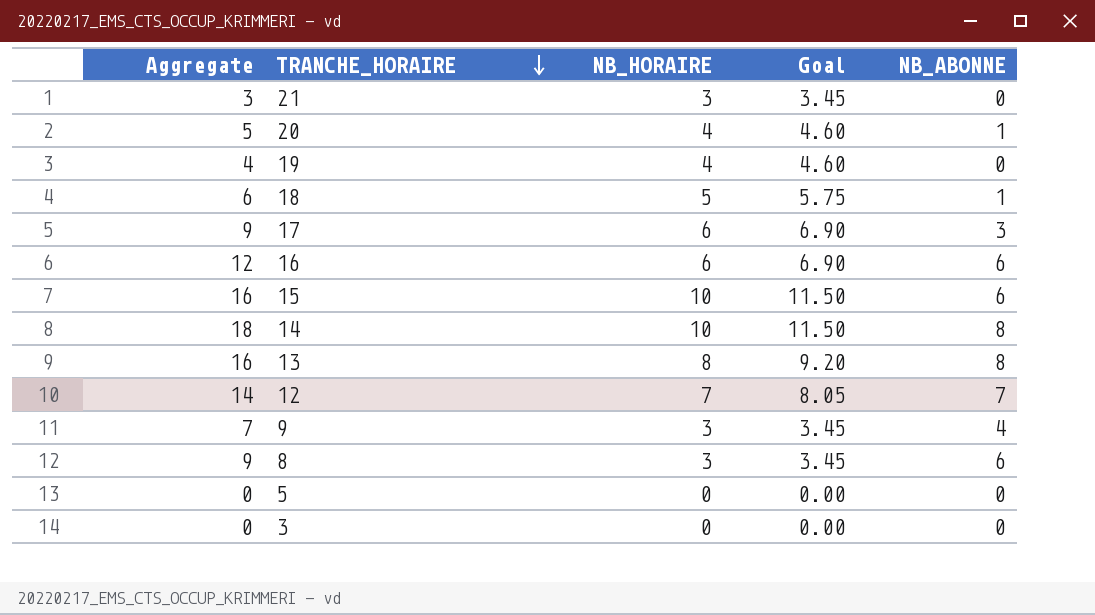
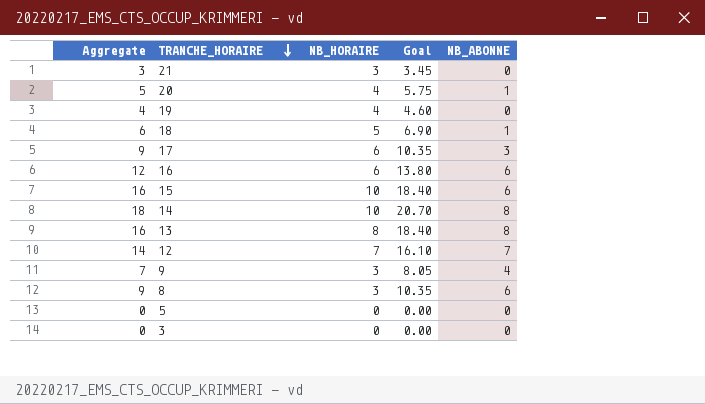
column Goal | formula: [NB_HORAIRE] * 1.15 -> [Aggregate] * 1.15

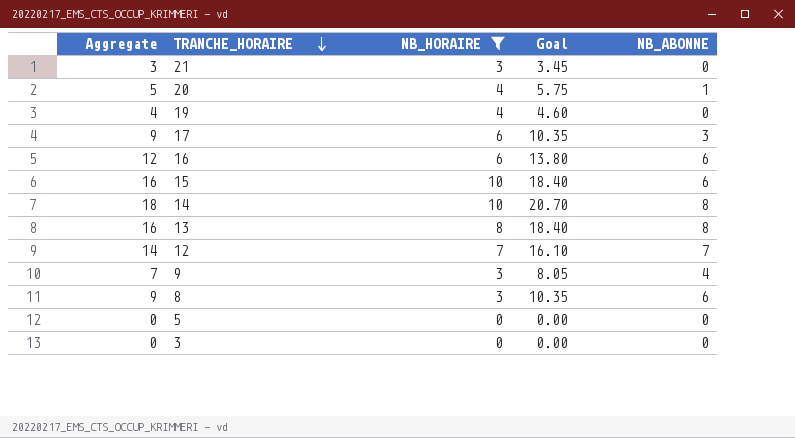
filter: none -> NB_HORAIRE != 5

